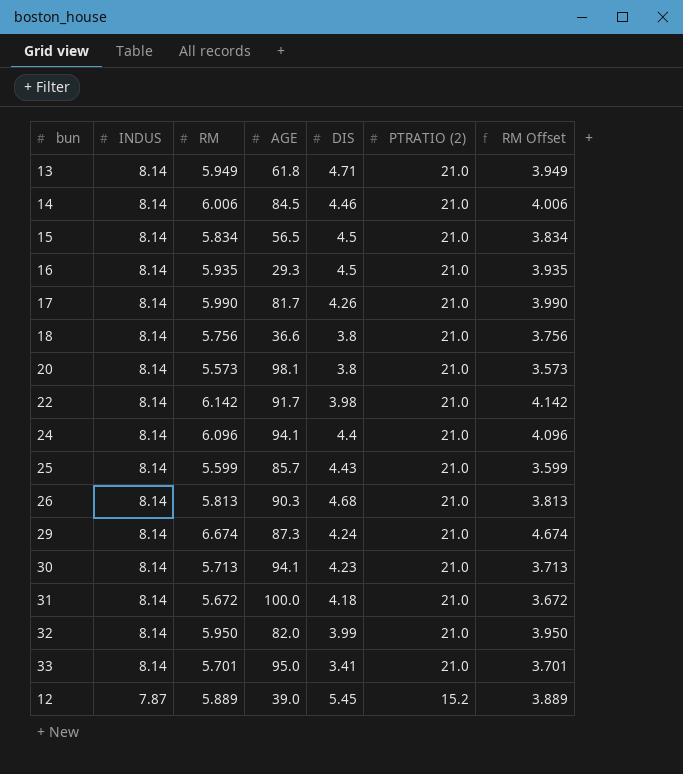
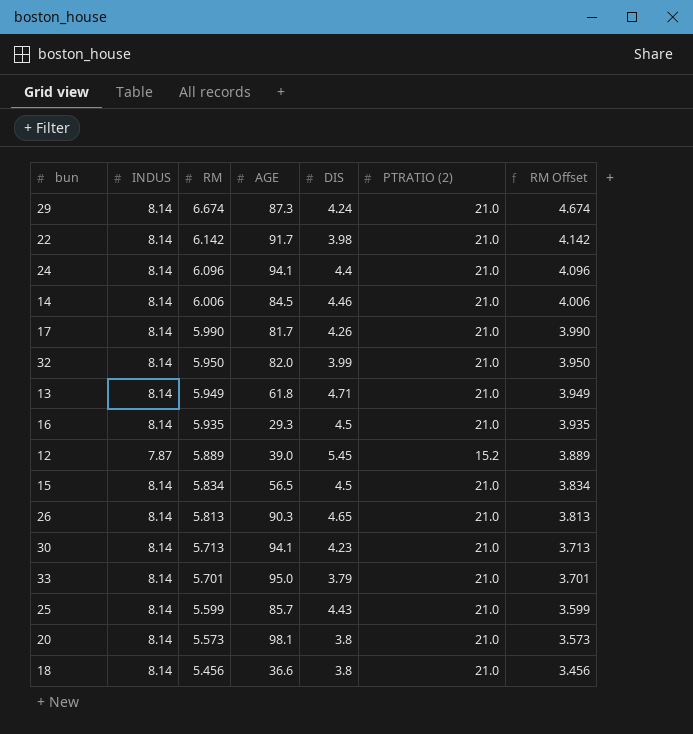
row order: INDUS descending -> RM descending
row 31: 8.14 | 5.672 | 100.0 | 4.18 | 21.0 | 3.672 -> none
26 | DIS: 4.68 -> 4.65
33 | DIS: 3.41 -> 3.79
18 | RM: 5.756 -> 5.456
18 | RM Offset: 3.756 -> 3.456

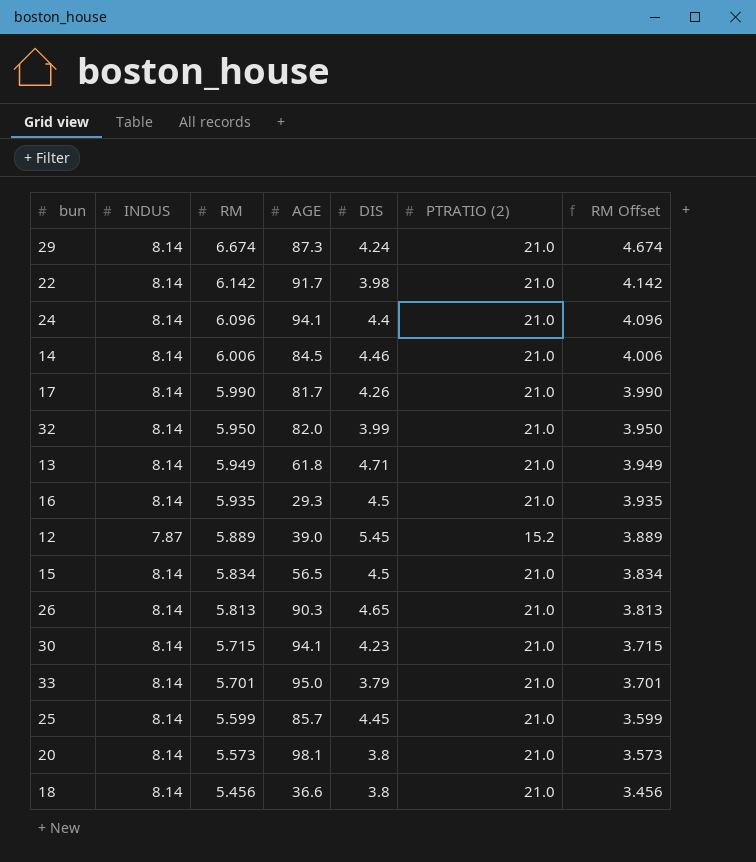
30 | RM: 5.713 -> 5.715
30 | RM Offset: 3.713 -> 3.715
25 | DIS: 4.43 -> 4.45

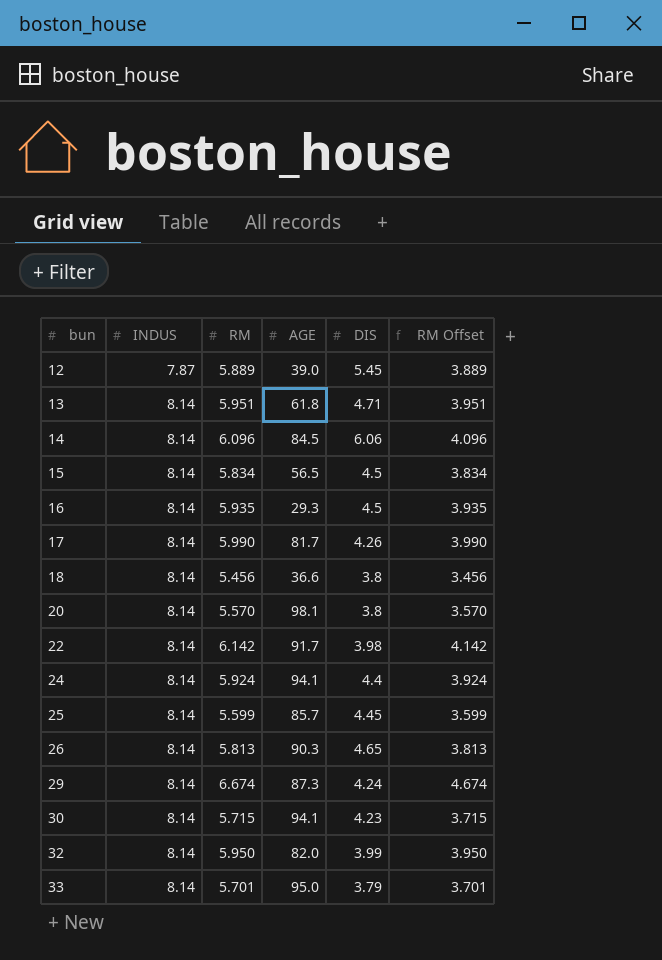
row order: RM descending -> bun ascending
column PTRATIO (2) | position: 6 -> none
13 | RM: 5.949 -> 5.951
13 | RM Offset: 3.949 -> 3.951
14 | RM: 6.006 -> 6.096
14 | DIS: 4.46 -> 6.06
14 | RM Offset: 4.006 -> 4.096
20 | RM: 5.573 -> 5.570
20 | RM Offset: 3.573 -> 3.570
24 | RM: 6.096 -> 5.924
24 | RM Offset: 4.096 -> 3.924

